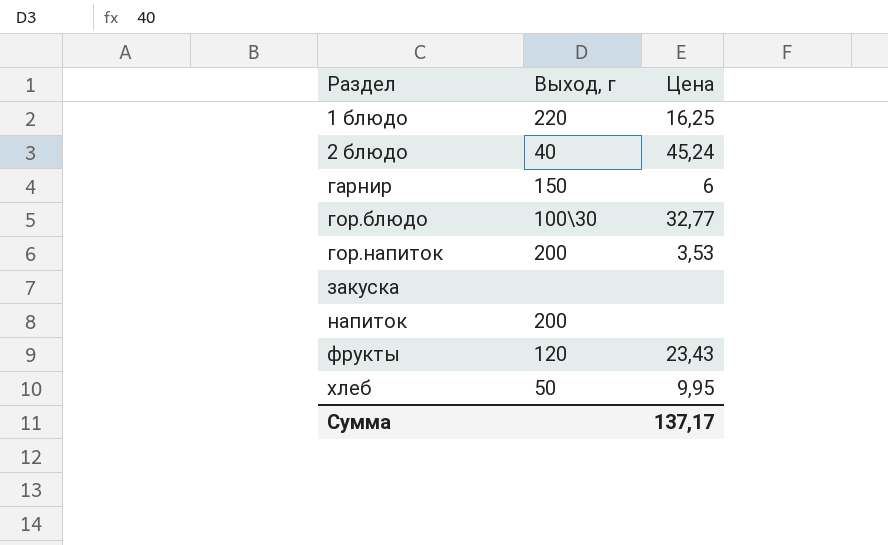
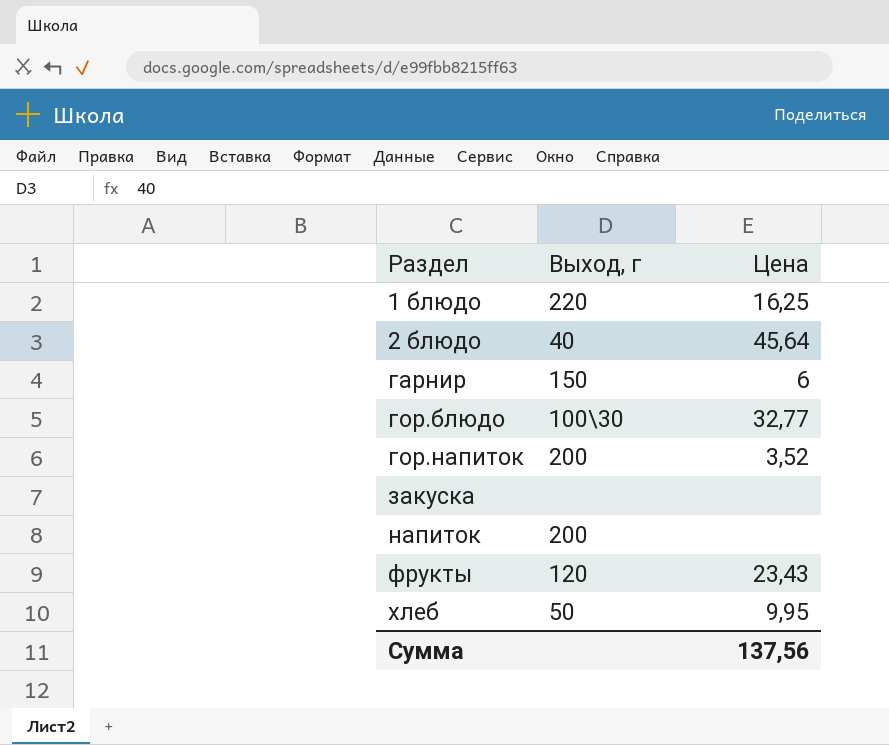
2 блюдо | Цена: 45,24 -> 45,64
гор.напиток | Цена: 3,53 -> 3,52
Сумма | Цена: 137,17 -> 137,56

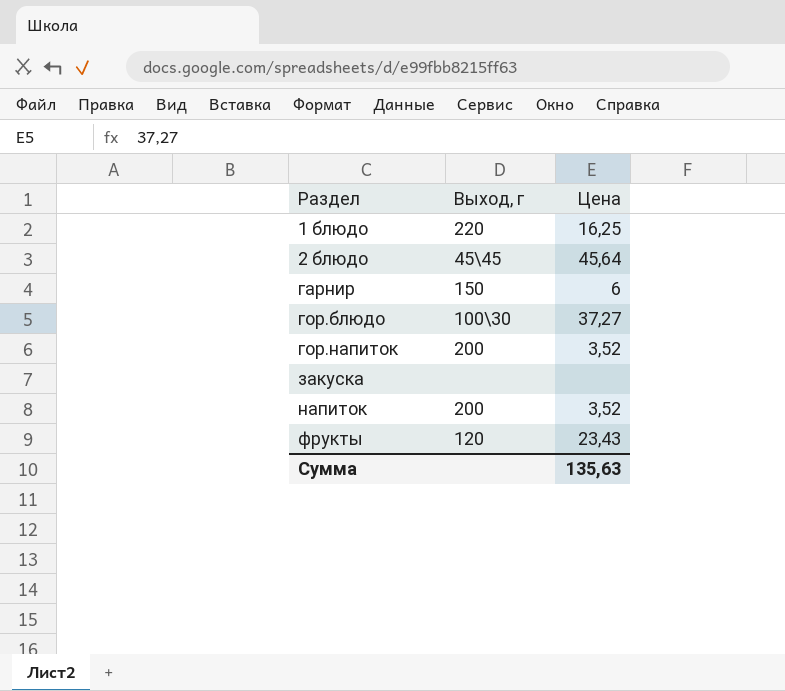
row хлеб: 50 | 9,95 -> none
2 блюдо | Выход, г: 40 -> 45\45
гор.блюдо | Цена: 32,77 -> 37,27
напиток | Цена: none -> 3,52
Сумма | Цена: 137,56 -> 135,63

